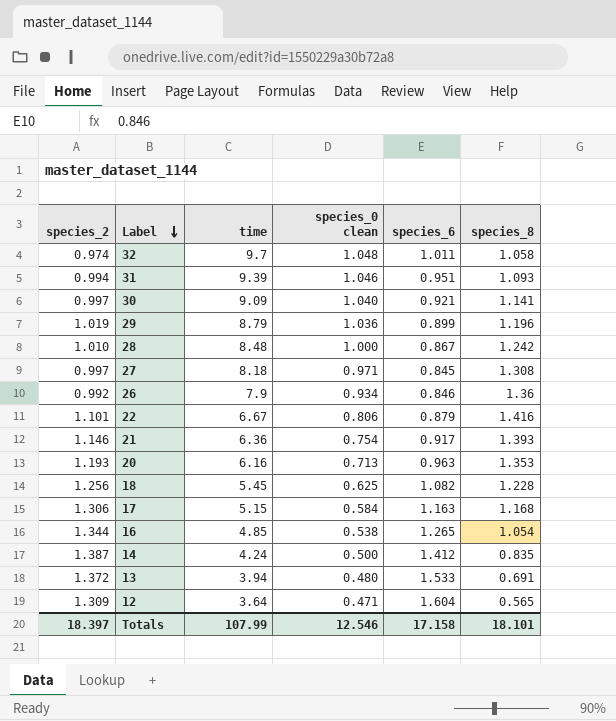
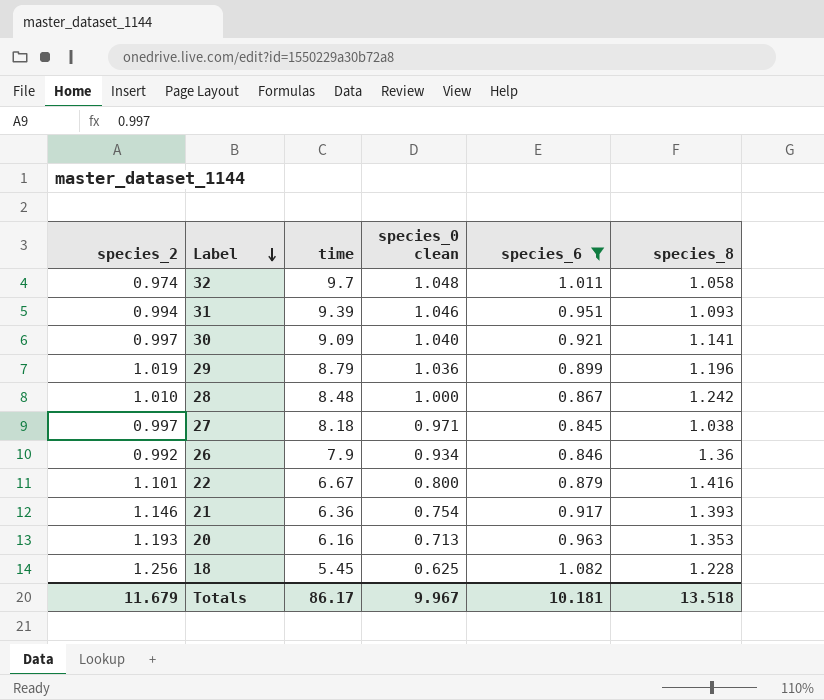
filter: none -> species_6 <= 1.082
27 | species_8: 1.308 -> 1.038
22 | species_0 clean: 0.806 -> 0.800
Totals | species_2: 18.397 -> 11.679
Totals | time: 107.99 -> 86.17
Totals | species_0 clean: 12.546 -> 9.967
Totals | species_6: 17.158 -> 10.181
Totals | species_8: 18.101 -> 13.518

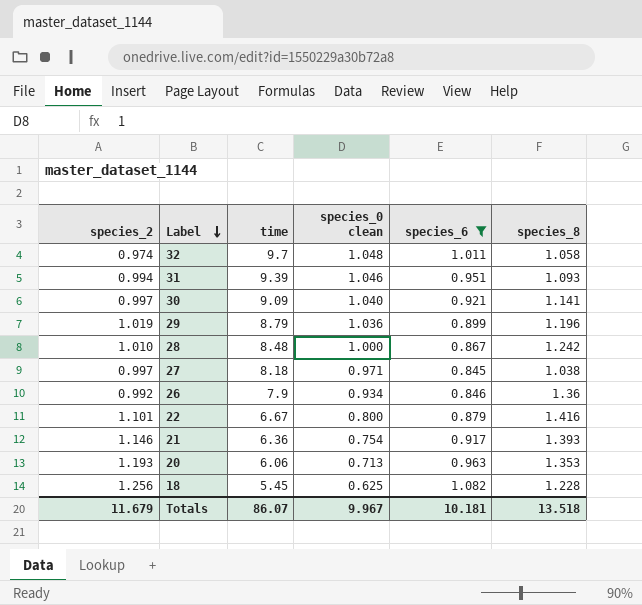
20 | time: 6.16 -> 6.06
Totals | time: 86.17 -> 86.07

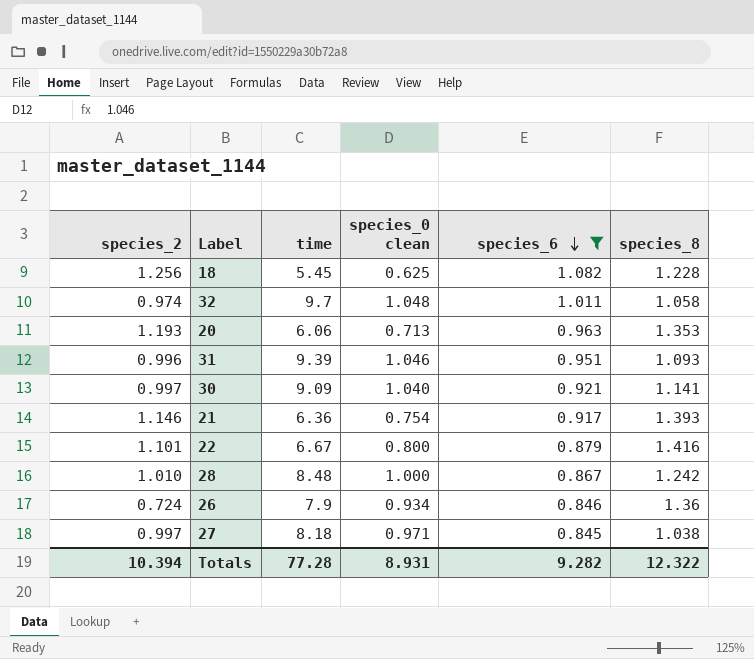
row order: Label descending -> species_6 descending
row 29: 1.019 | 8.79 | 1.036 | 0.899 | 1.196 -> none
31 | species_2: 0.994 -> 0.996
26 | species_2: 0.992 -> 0.724
Totals | species_2: 11.679 -> 10.394
Totals | time: 86.07 -> 77.28
Totals | species_0 clean: 9.967 -> 8.931
Totals | species_6: 10.181 -> 9.282
Totals | species_8: 13.518 -> 12.322

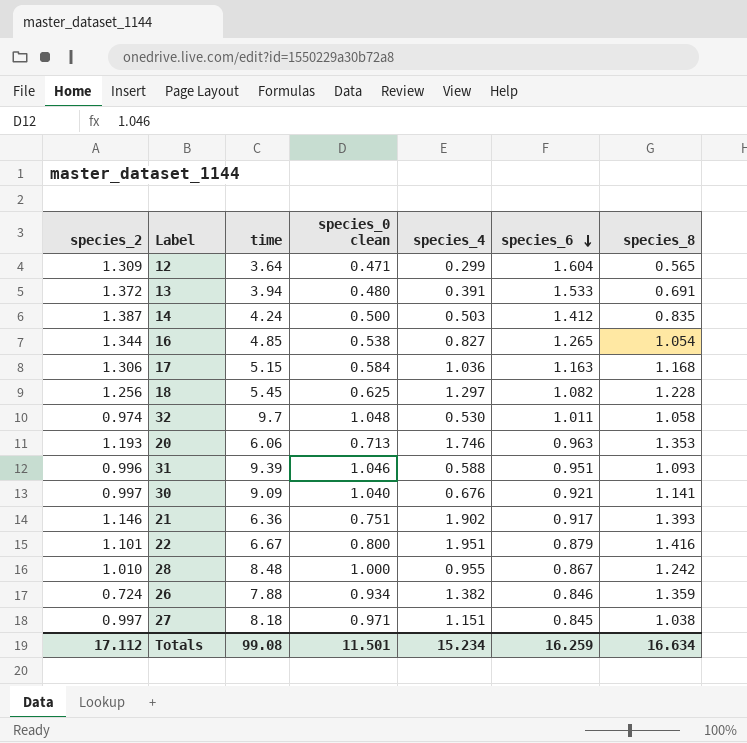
filter: species_6 <= 1.082 -> none
column species_4 | position: none -> 5
21 | species_0 clean: 0.754 -> 0.751
26 | time: 7.9 -> 7.88
26 | species_8: 1.36 -> 1.359
Totals | species_2: 10.394 -> 17.112
Totals | time: 77.28 -> 99.08
Totals | species_0 clean: 8.931 -> 11.501
Totals | species_6: 9.282 -> 16.259
Totals | species_8: 12.322 -> 16.634

